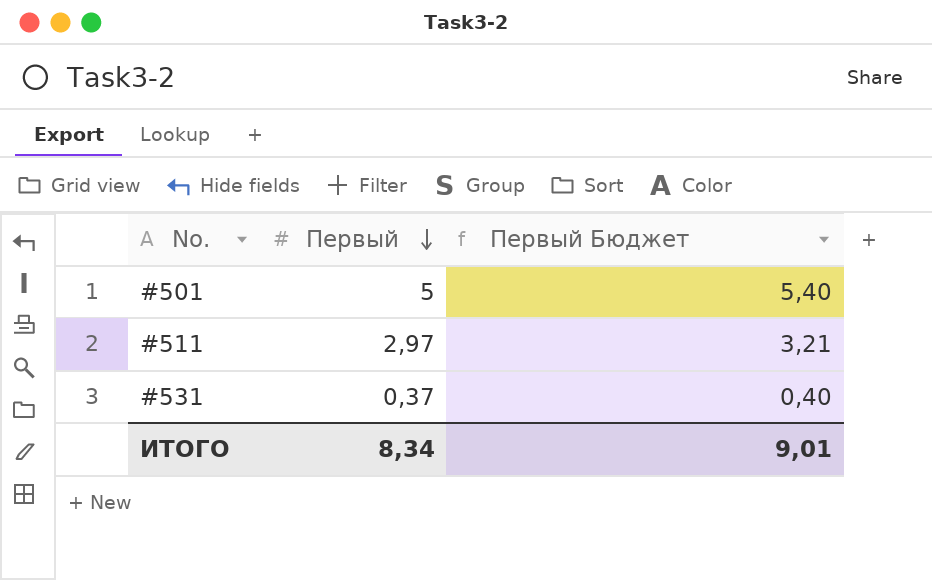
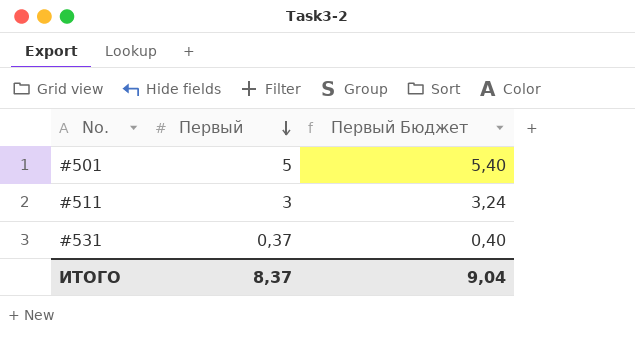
#511 | Первый: 2,97 -> 3
#511 | Первый Бюджет: 3,21 -> 3,24
ИТОГО | Первый: 8,34 -> 8,37
ИТОГО | Первый Бюджет: 9,01 -> 9,04

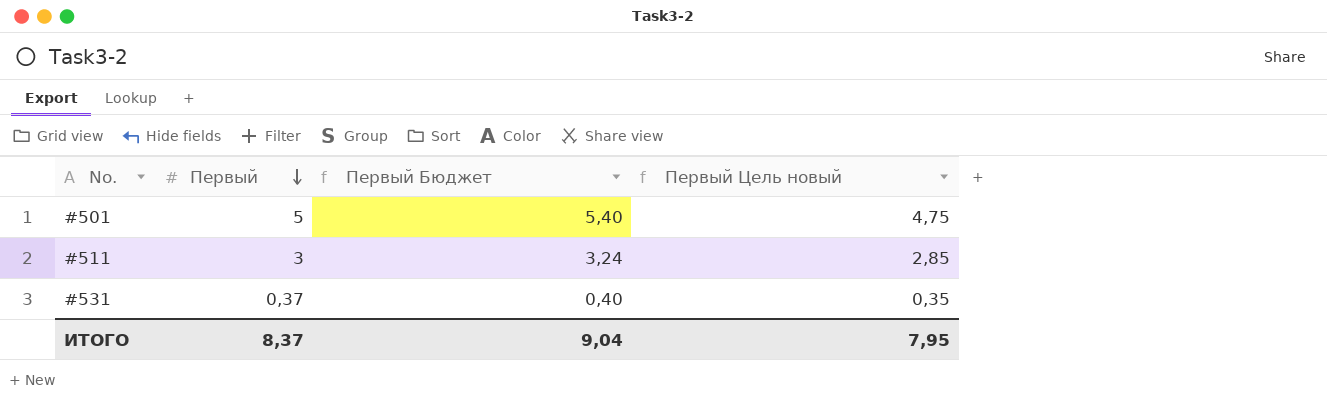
column Первый Цель новый | formula: none -> [Первый] * 0,95

